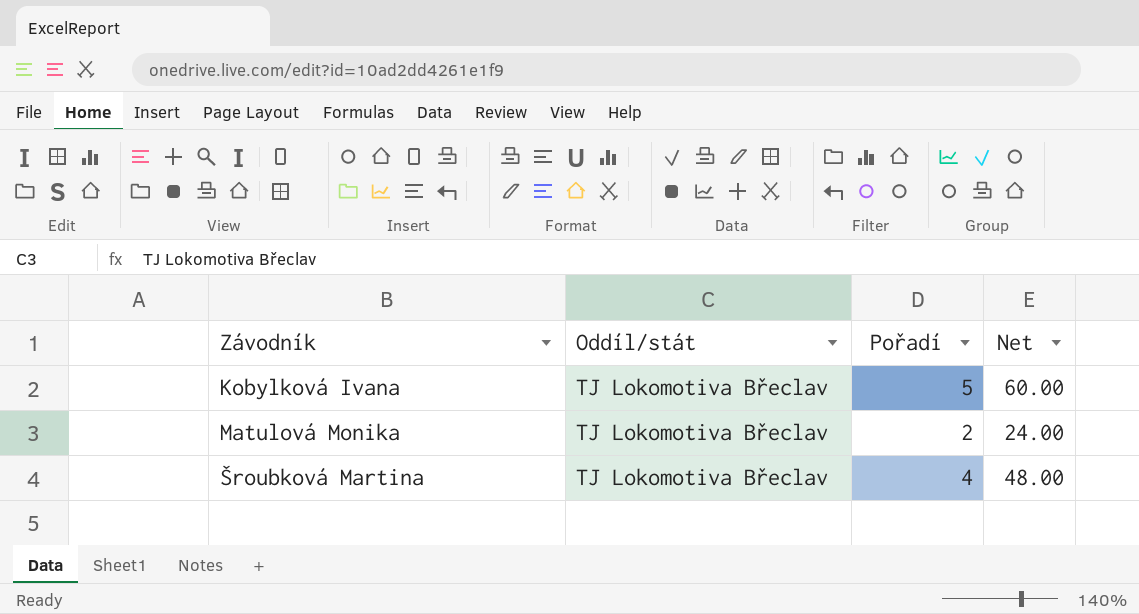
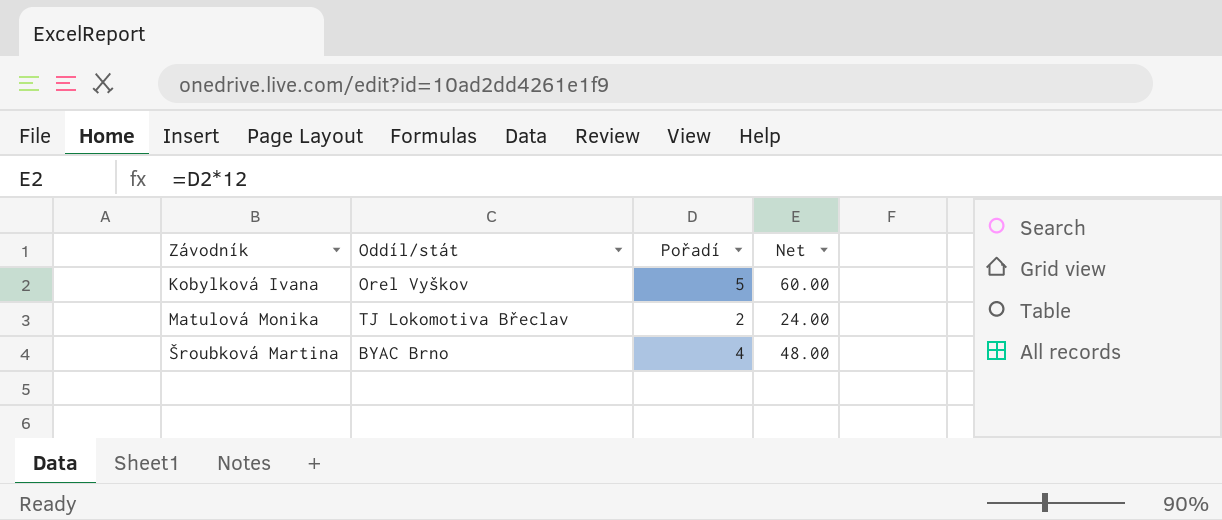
Kobylková Ivana | Oddíl/stát: TJ Lokomotiva Břeclav -> Orel Vyškov
Šroubková Martina | Oddíl/stát: TJ Lokomotiva Břeclav -> BYAC Brno

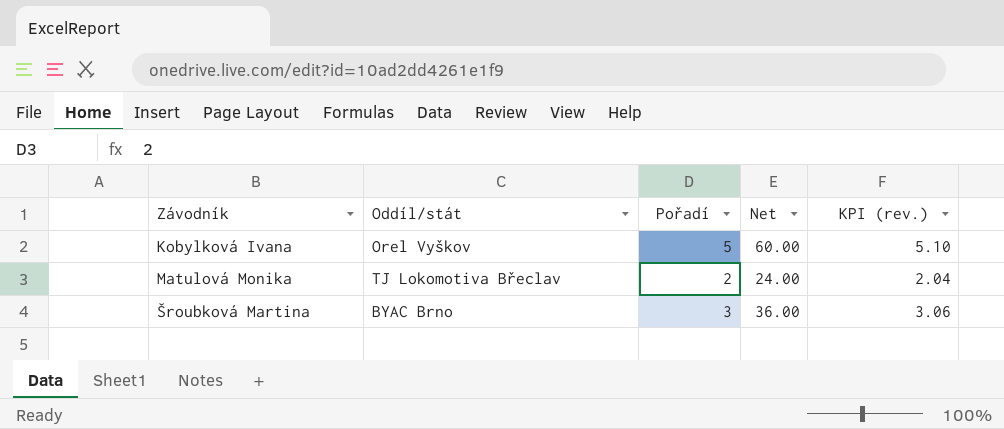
column KPI (rev.) | formula: none -> [Pořadí] * 1.02
Šroubková Martina | Pořadí: 4 -> 3
Šroubková Martina | Net: 48.00 -> 36.00

